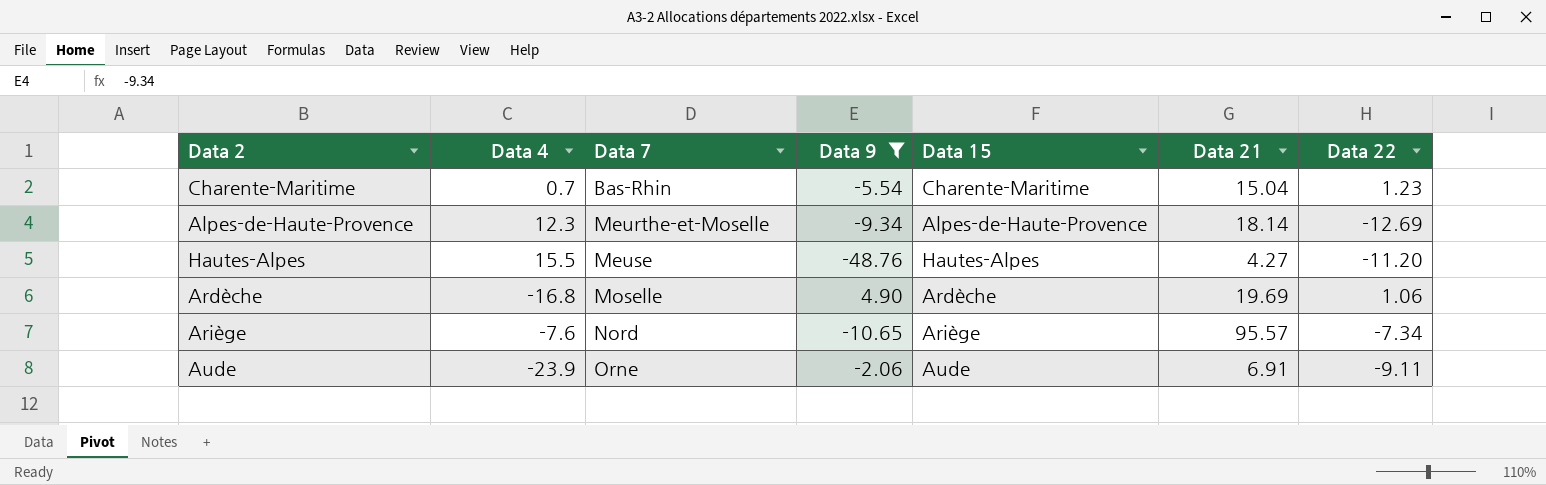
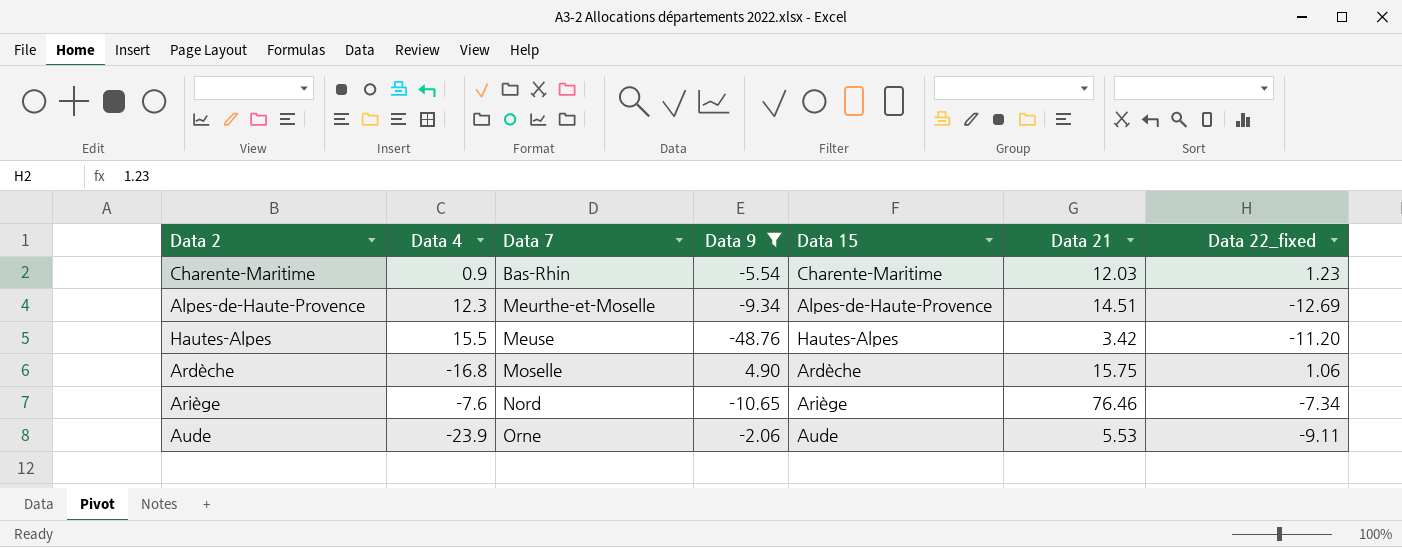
column name: Data 22 -> Data 22_fixed
Charente-Maritime | Data 4: 0.7 -> 0.9
Charente-Maritime | Data 21: 15.04 -> 12.03
Alpes-de-Haute-Provence | Data 21: 18.14 -> 14.51
Hautes-Alpes | Data 21: 4.27 -> 3.42
Ardèche | Data 21: 19.69 -> 15.75
Ariège | Data 21: 95.57 -> 76.46
Aude | Data 21: 6.91 -> 5.53

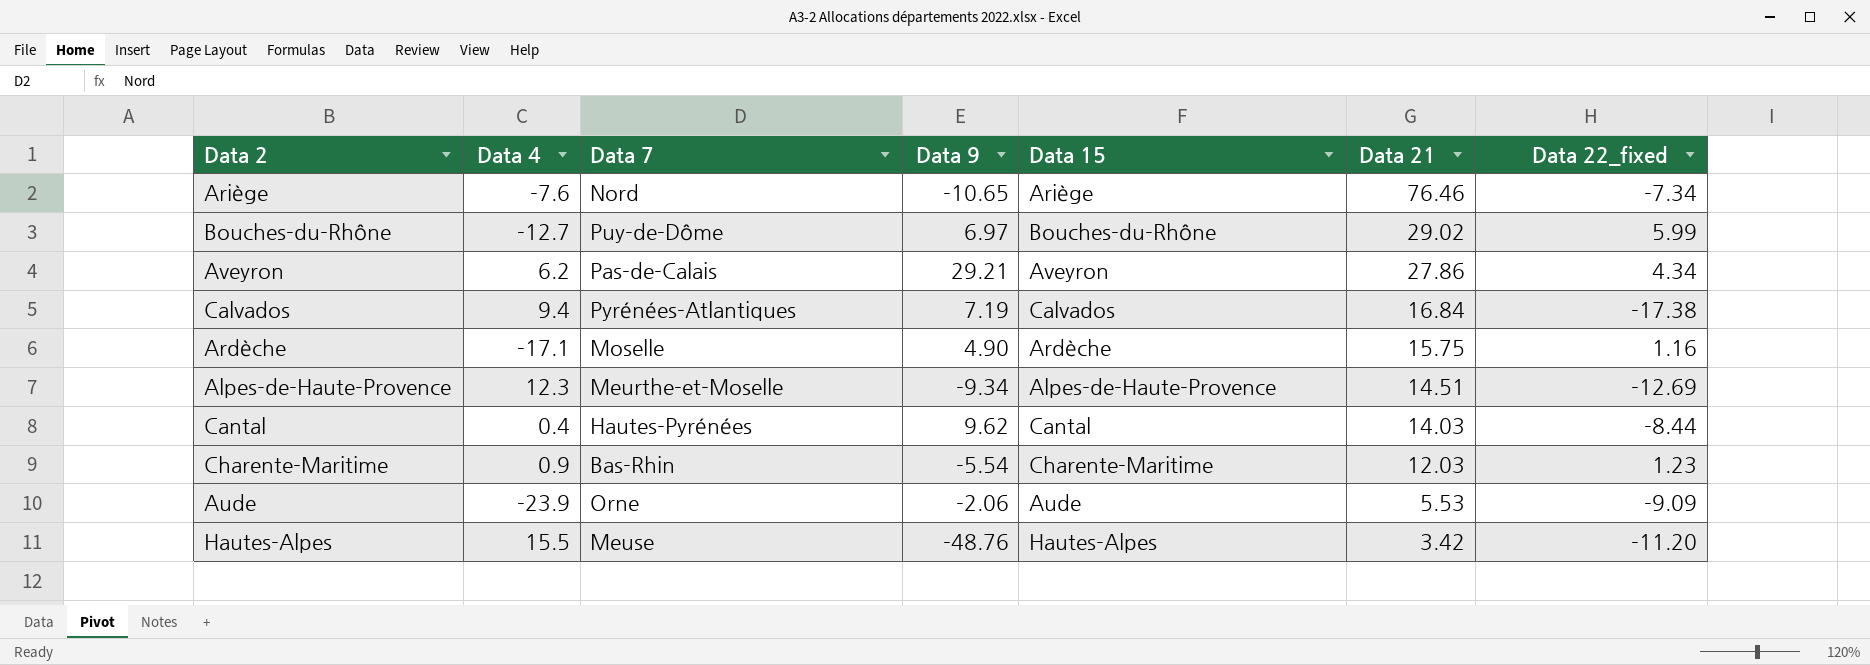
filter: Data 9 <= 4.90 -> none
row order: Data 7 ascending -> Data 21 descending
Ardèche | Data 4: -16.8 -> -17.1
Ardèche | Data 22_fixed: 1.06 -> 1.16
Aude | Data 22_fixed: -9.11 -> -9.09

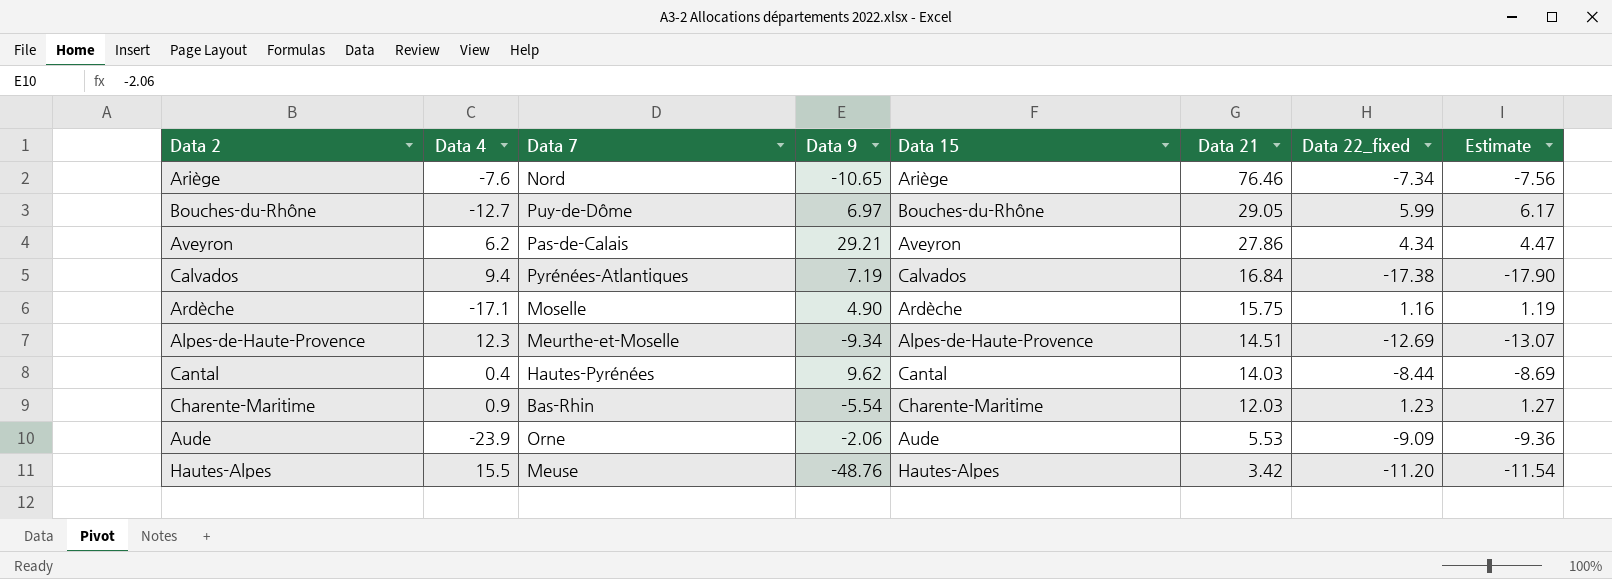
column Estimate | formula: none -> [Data 22_fixed] * 1.03
Bouches-du-Rhône | Data 21: 29.02 -> 29.05

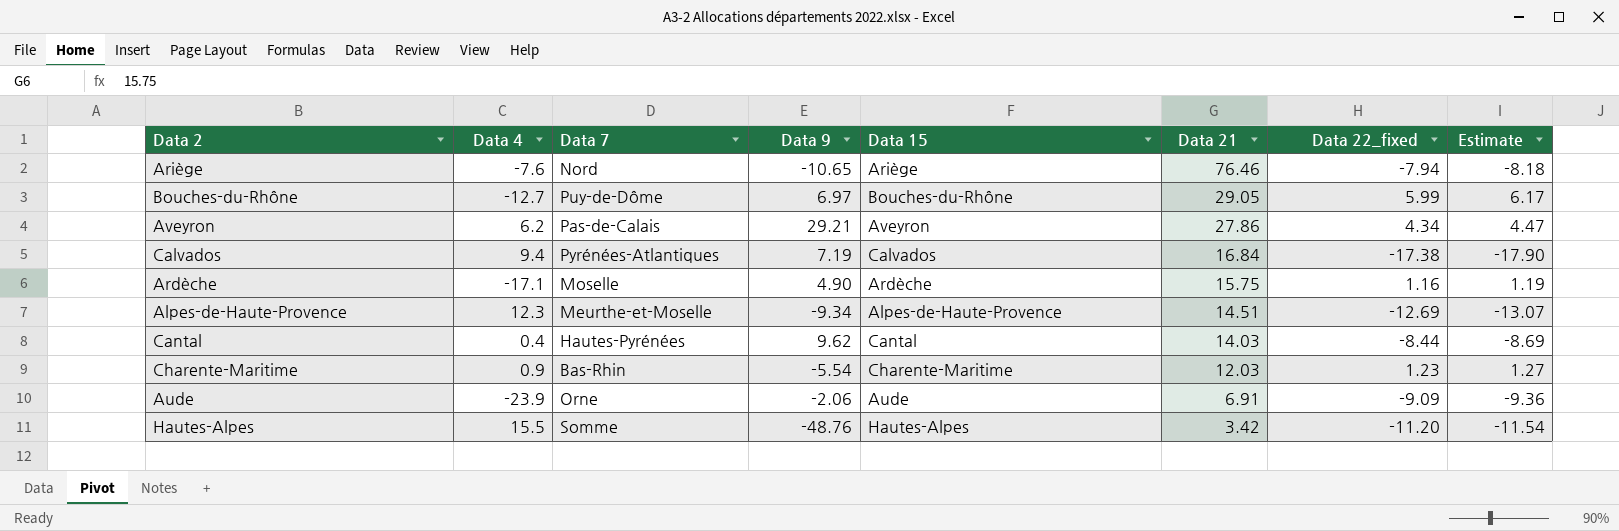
Ariège | Data 22_fixed: -7.34 -> -7.94
Ariège | Estimate: -7.56 -> -8.18
Aude | Data 21: 5.53 -> 6.91
Hautes-Alpes | Data 7: Meuse -> Somme

